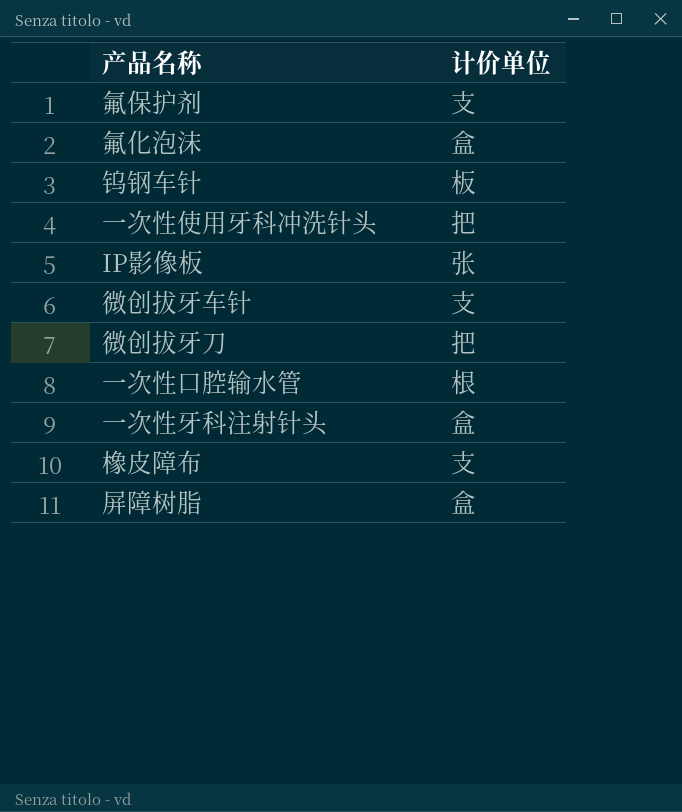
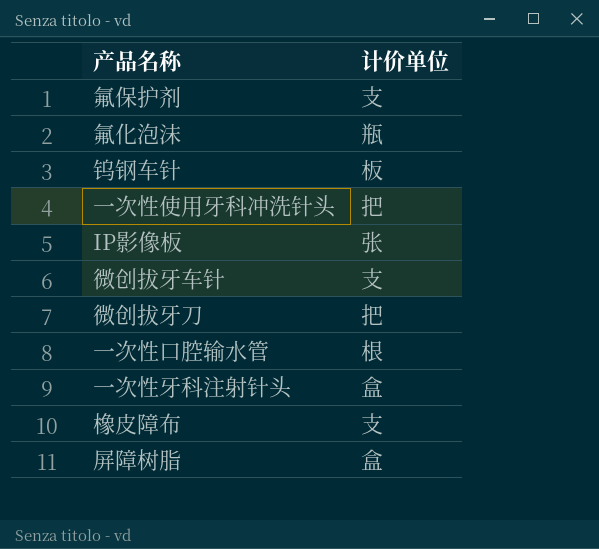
氟化泡沫 | 计价单位: 盒 -> 瓶

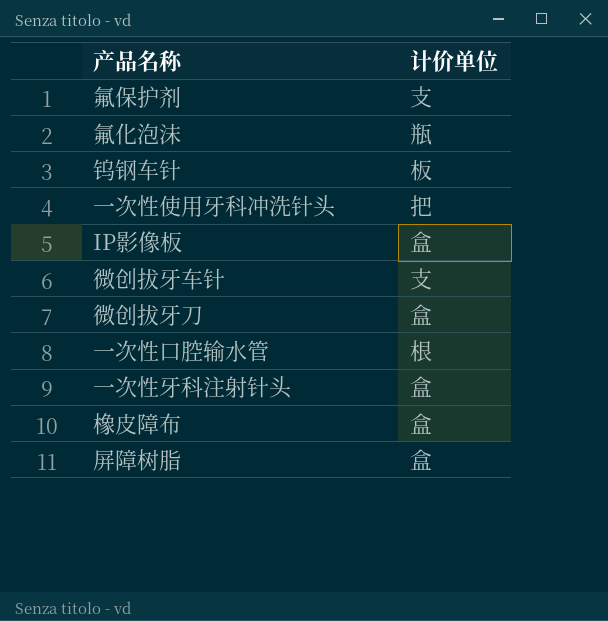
IP影像板 | 计价单位: 张 -> 盒
微创拔牙刀 | 计价单位: 把 -> 盒
橡皮障布 | 计价单位: 支 -> 盒

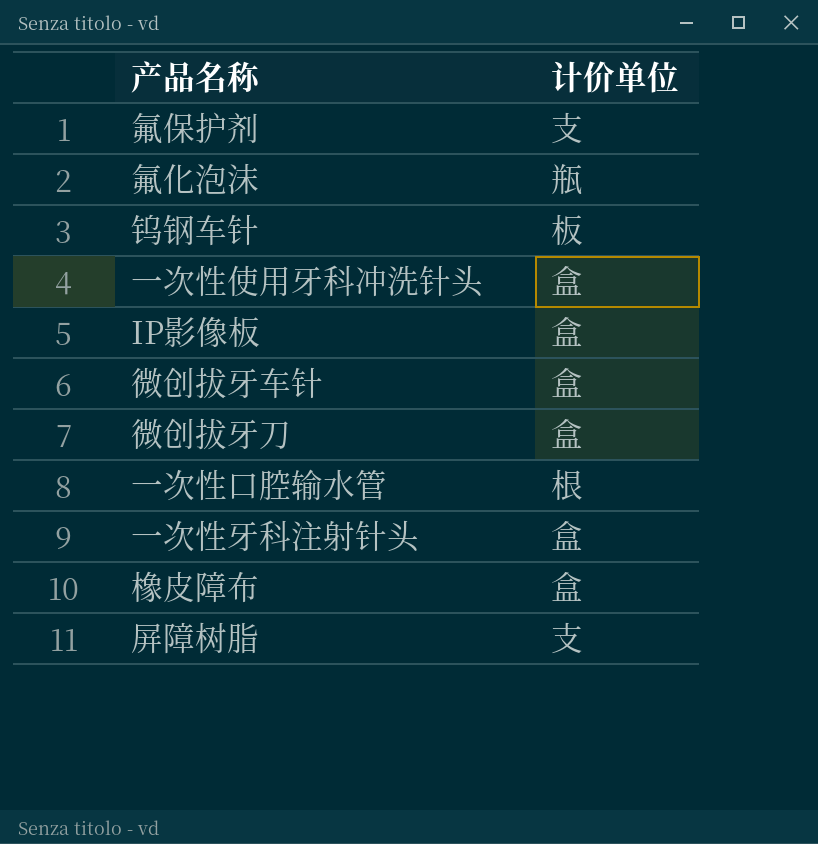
一次性使用牙科冲洗针头 | 计价单位: 把 -> 盒
微创拔牙车针 | 计价单位: 支 -> 盒
屏障树脂 | 计价单位: 盒 -> 支

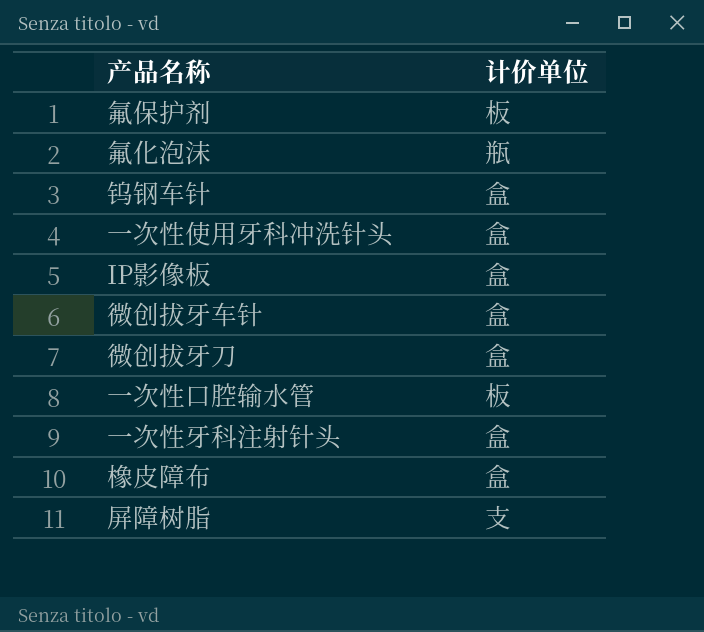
氟保护剂 | 计价单位: 支 -> 板
钨钢车针 | 计价单位: 板 -> 盒
一次性口腔输水管 | 计价单位: 根 -> 板

